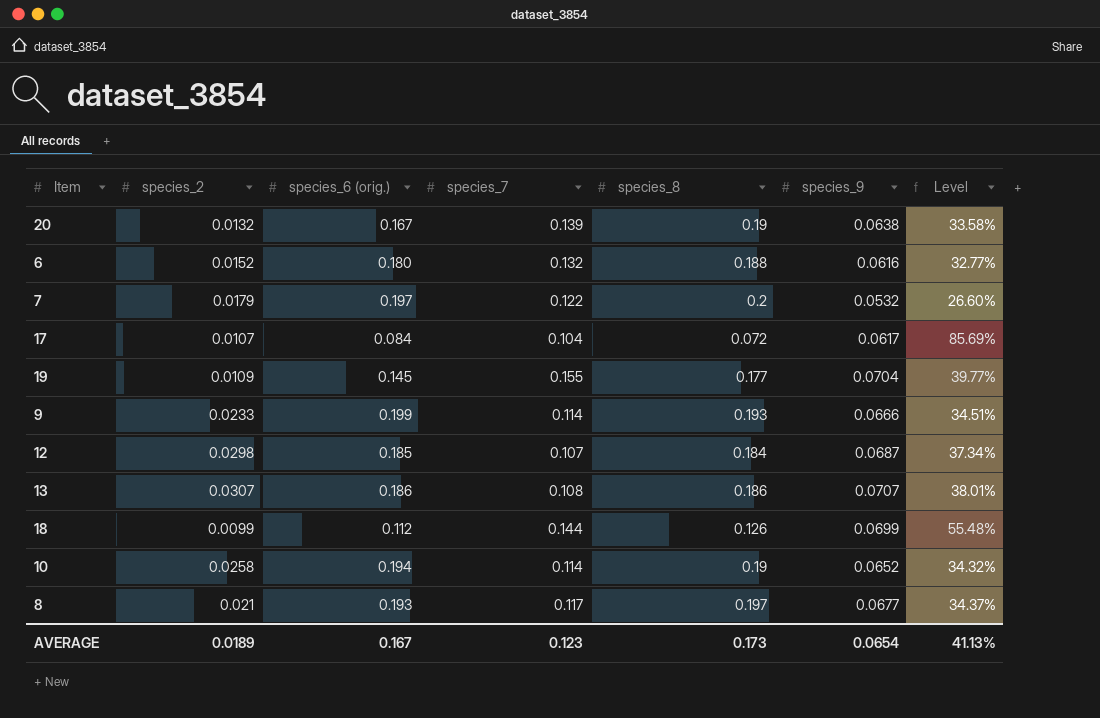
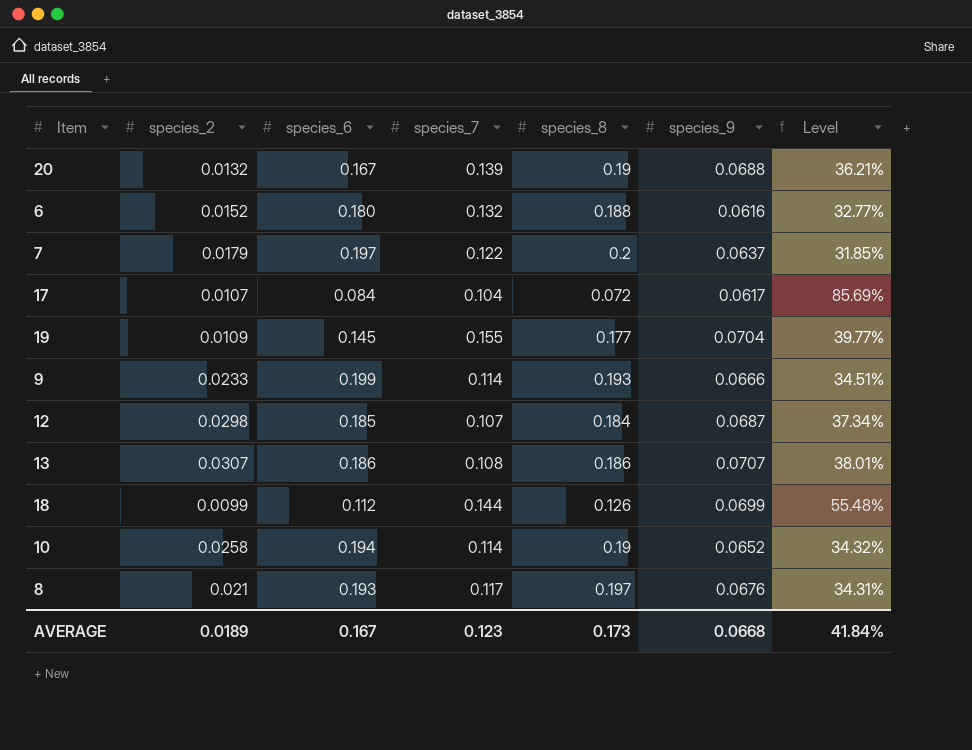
column name: species_6 (orig.) -> species_6
20 | species_9: 0.0638 -> 0.0688
20 | Level: 33.58% -> 36.21%
7 | species_9: 0.0532 -> 0.0637
7 | Level: 26.60% -> 31.85%
8 | species_9: 0.0677 -> 0.0676
8 | Level: 34.37% -> 34.31%
AVERAGE | species_9: 0.0654 -> 0.0668
AVERAGE | Level: 41.13% -> 41.84%

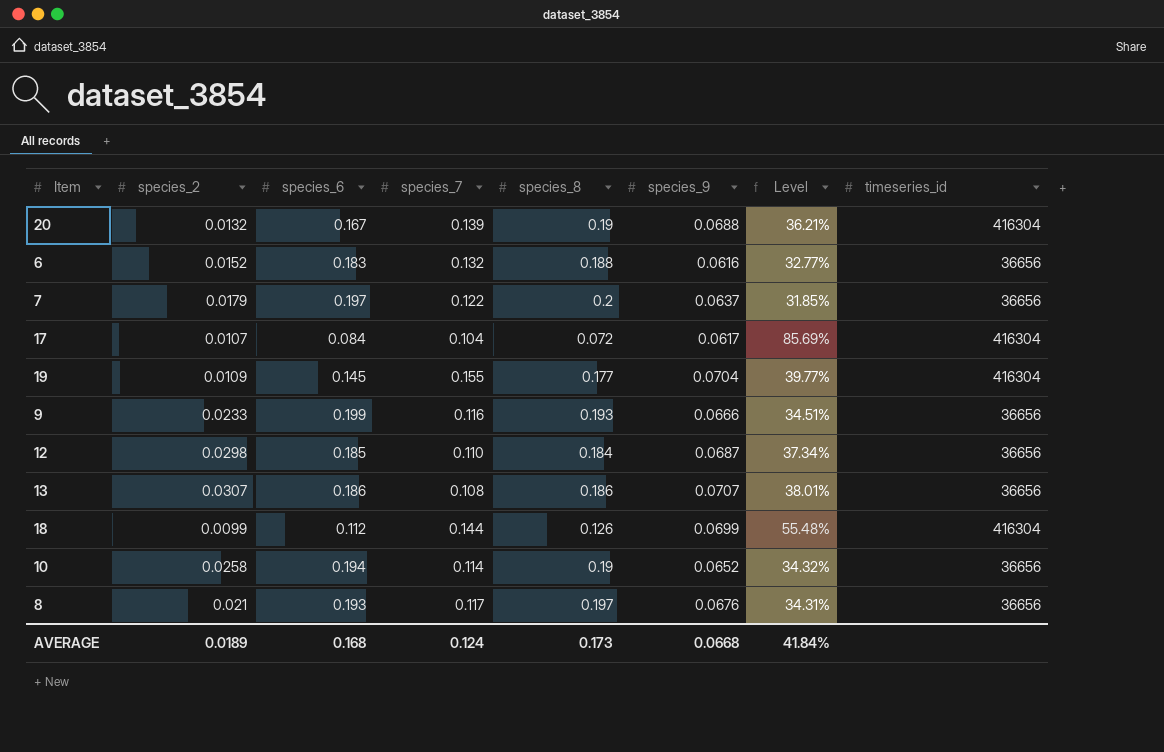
column timeseries_id | position: none -> 8
6 | species_6: 0.180 -> 0.183
9 | species_7: 0.114 -> 0.116
12 | species_7: 0.107 -> 0.110
AVERAGE | species_6: 0.167 -> 0.168
AVERAGE | species_7: 0.123 -> 0.124

